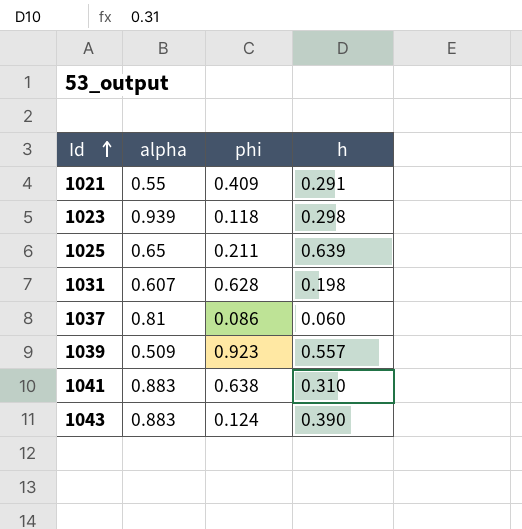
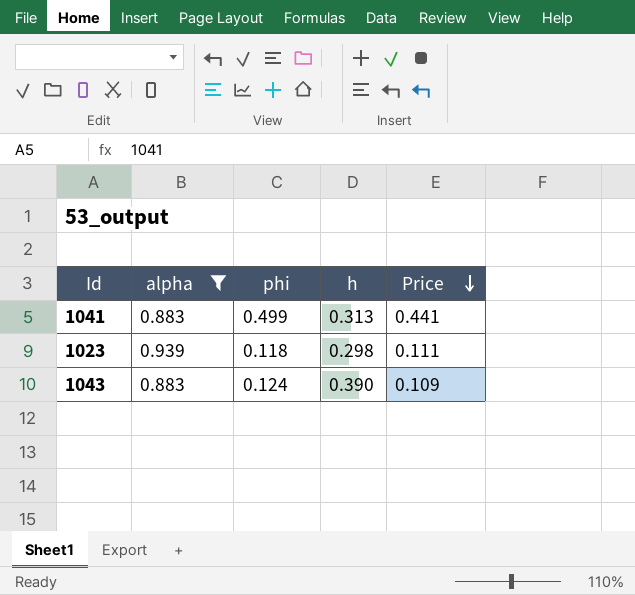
filter: none -> alpha >= 0.883
row order: Id ascending -> Price descending
column Price | formula: none -> [alpha] * [phi]
1041 | phi: 0.638 -> 0.499
1041 | h: 0.310 -> 0.313

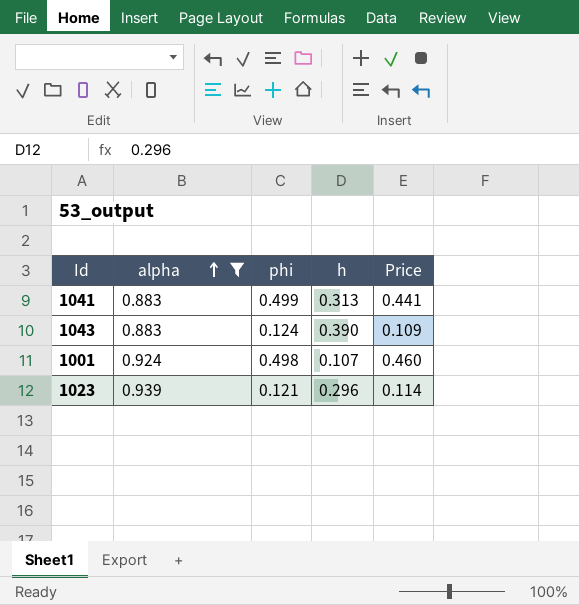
row order: Price descending -> alpha ascending
row 1001: none -> 0.924 | 0.498 | 0.107 | 0.460
1023 | phi: 0.118 -> 0.121
1023 | h: 0.298 -> 0.296
1023 | Price: 0.111 -> 0.114

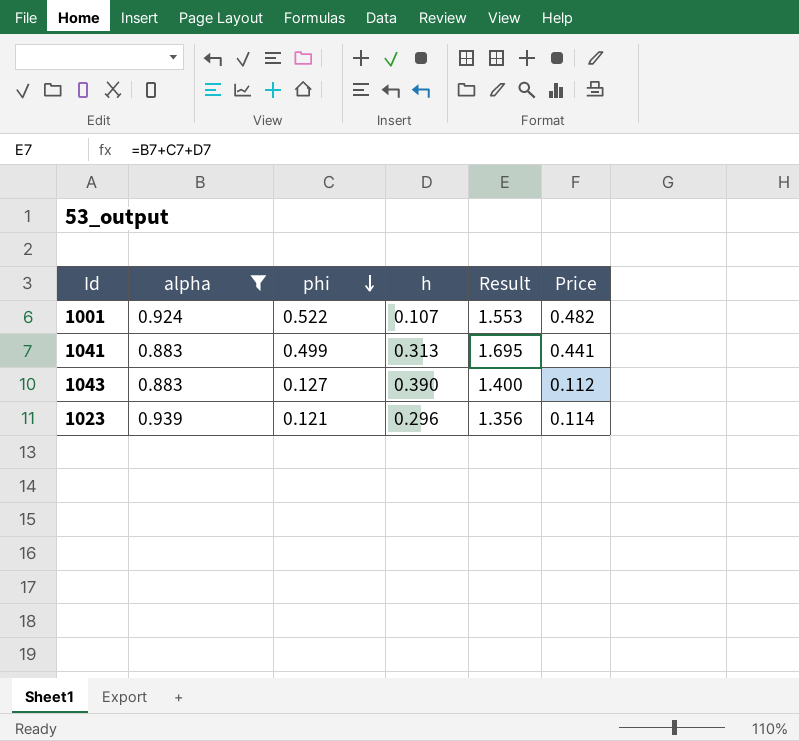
row order: alpha ascending -> phi descending
column Result | formula: none -> [alpha] + [phi] + [h]
1001 | phi: 0.498 -> 0.522
1001 | Price: 0.460 -> 0.482
1043 | phi: 0.124 -> 0.127
1043 | Price: 0.109 -> 0.112

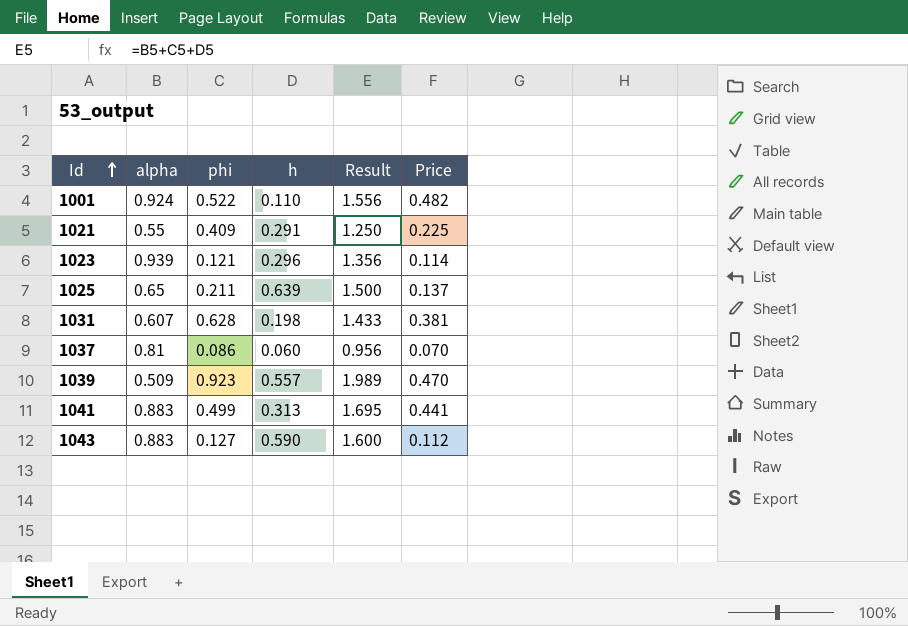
filter: alpha >= 0.883 -> none
row order: phi descending -> Id ascending
1001 | h: 0.107 -> 0.110
1001 | Result: 1.553 -> 1.556
1043 | h: 0.390 -> 0.590
1043 | Result: 1.400 -> 1.600

